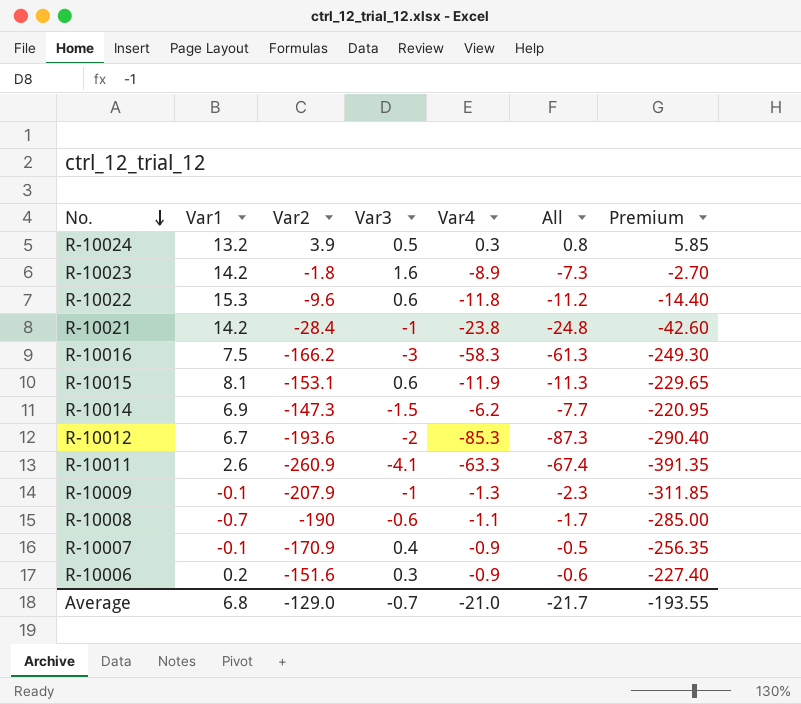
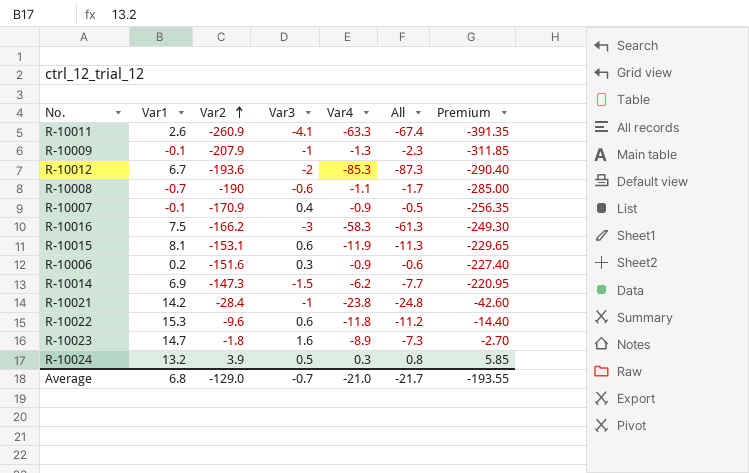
row order: No. descending -> Var2 ascending
R-10023 | Var1: 14.2 -> 14.7

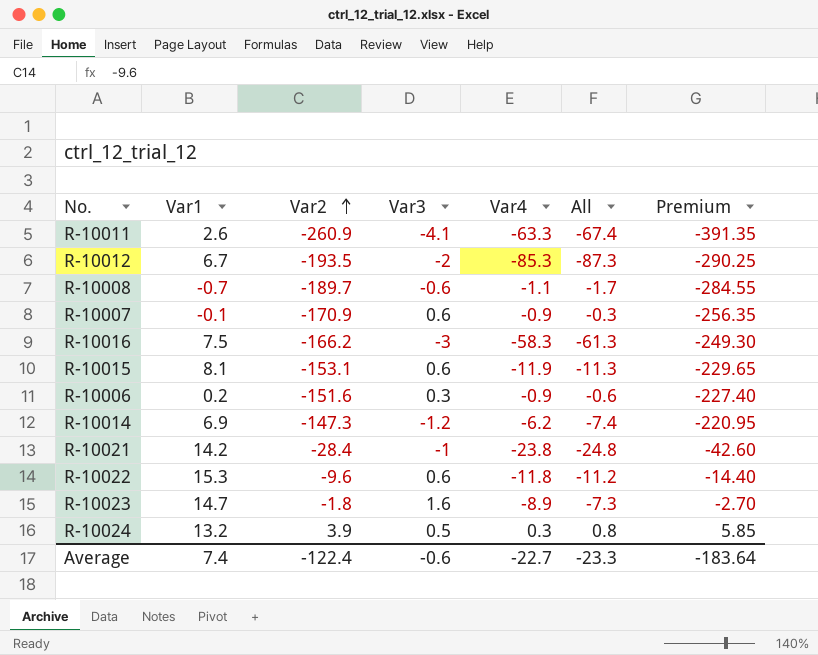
row R-10009: -0.1 | -207.9 | -1 | -1.3 | -2.3 | -311.85 -> none
R-10012 | Var2: -193.6 -> -193.5
R-10012 | Premium: -290.40 -> -290.25
R-10008 | Var2: -190 -> -189.7
R-10008 | Premium: -285.00 -> -284.55
R-10007 | Var3: 0.4 -> 0.6
R-10007 | All: -0.5 -> -0.3
R-10014 | Var3: -1.5 -> -1.2
R-10014 | All: -7.7 -> -7.4
Average | Var1: 6.8 -> 7.4
Average | Var2: -129.0 -> -122.4
Average | Var3: -0.7 -> -0.6
Average | Var4: -21.0 -> -22.7
Average | All: -21.7 -> -23.3
Average | Premium: -193.55 -> -183.64

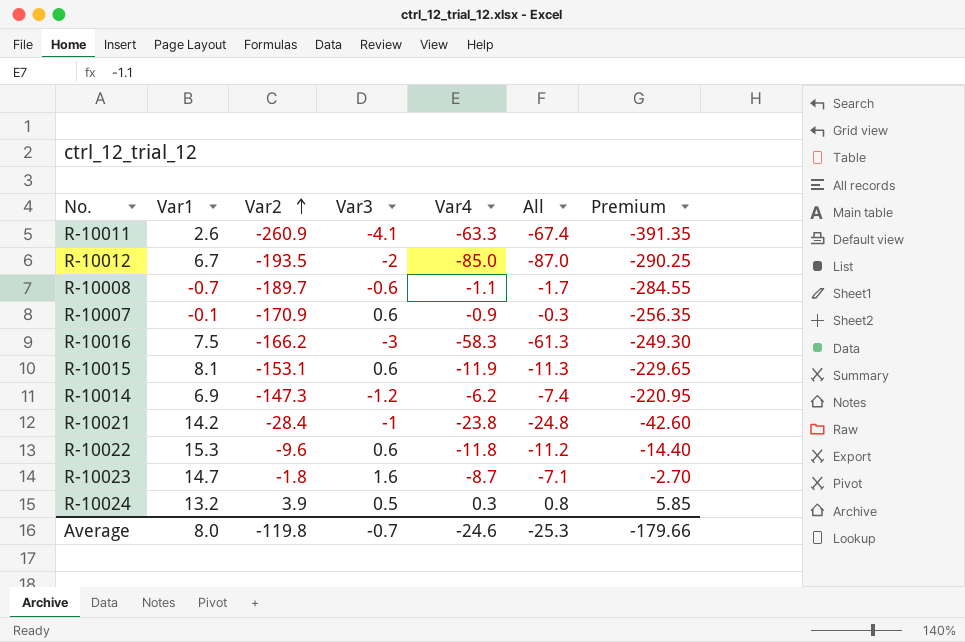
row R-10006: 0.2 | -151.6 | 0.3 | -0.9 | -0.6 | -227.40 -> none
R-10012 | Var4: -85.3 -> -85.0
R-10012 | All: -87.3 -> -87.0
R-10023 | Var4: -8.9 -> -8.7
R-10023 | All: -7.3 -> -7.1
Average | Var1: 7.4 -> 8.0
Average | Var2: -122.4 -> -119.8
Average | Var3: -0.6 -> -0.7
Average | Var4: -22.7 -> -24.6
Average | All: -23.3 -> -25.3
Average | Premium: -183.64 -> -179.66

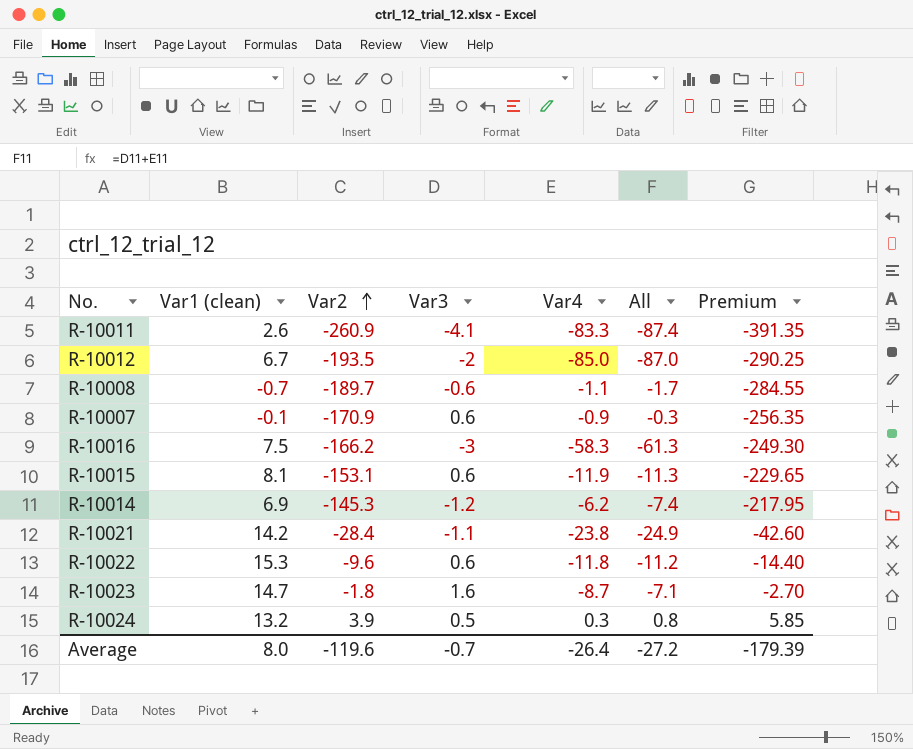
column name: Var1 -> Var1 (clean)
R-10011 | Var4: -63.3 -> -83.3
R-10011 | All: -67.4 -> -87.4
R-10014 | Var2: -147.3 -> -145.3
R-10014 | Premium: -220.95 -> -217.95
R-10021 | Var3: -1 -> -1.1
R-10021 | All: -24.8 -> -24.9
Average | Var2: -119.8 -> -119.6
Average | Var4: -24.6 -> -26.4
Average | All: -25.3 -> -27.2
Average | Premium: -179.66 -> -179.39

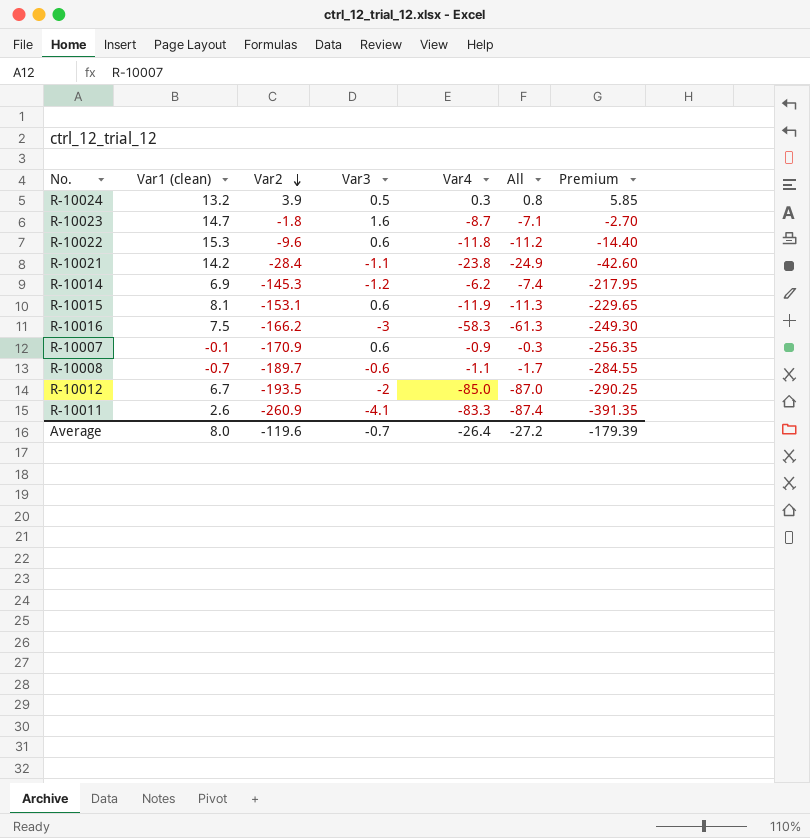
row order: Var2 ascending -> Var2 descending

